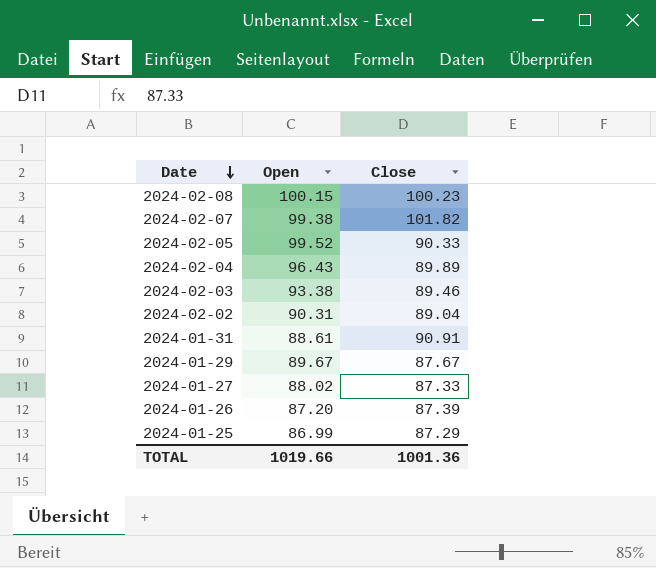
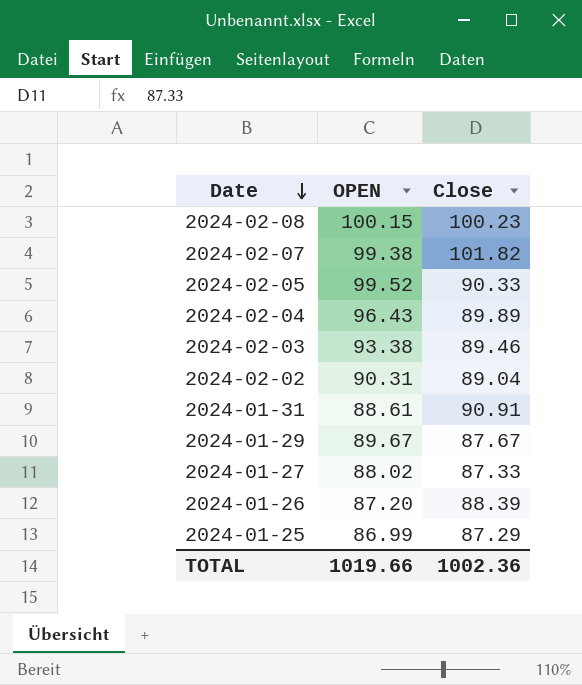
column name: Open -> OPEN
2024-01-26 | Close: 87.39 -> 88.39
TOTAL | Close: 1001.36 -> 1002.36

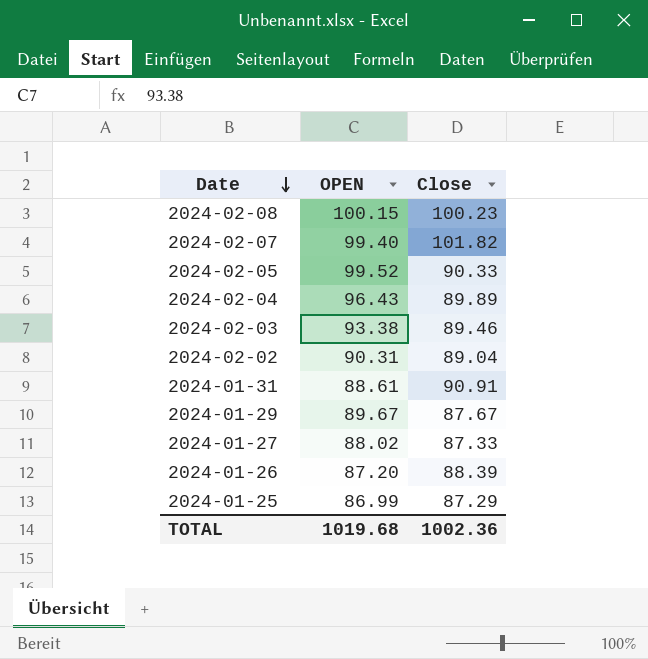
2024-02-07 | OPEN: 99.38 -> 99.40
TOTAL | OPEN: 1019.66 -> 1019.68

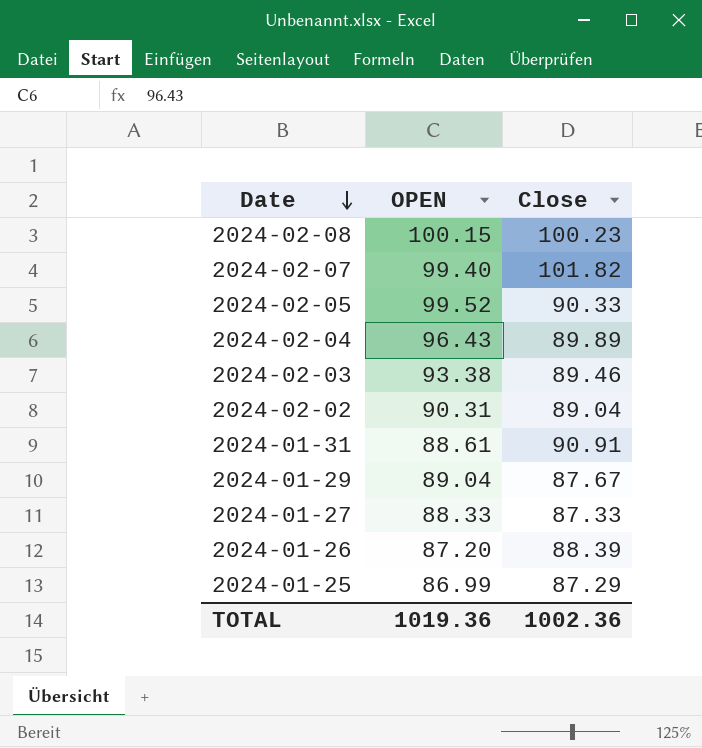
2024-01-29 | OPEN: 89.67 -> 89.04
2024-01-27 | OPEN: 88.02 -> 88.33
TOTAL | OPEN: 1019.68 -> 1019.36

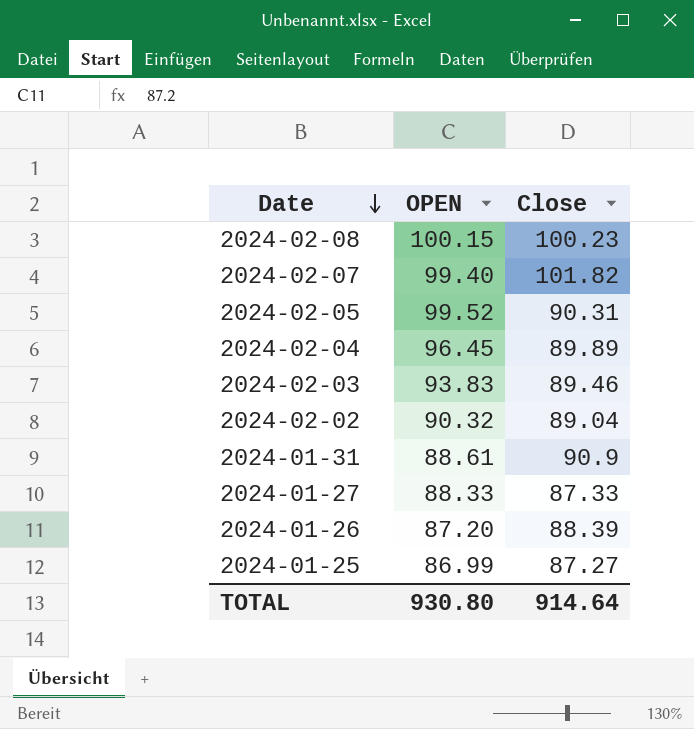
row 2024-01-29: 89.04 | 87.67 -> none
2024-02-05 | Close: 90.33 -> 90.31
2024-02-04 | OPEN: 96.43 -> 96.45
2024-02-03 | OPEN: 93.38 -> 93.83
2024-02-02 | OPEN: 90.31 -> 90.32
2024-01-31 | Close: 90.91 -> 90.9
2024-01-25 | Close: 87.29 -> 87.27
TOTAL | OPEN: 1019.36 -> 930.80
TOTAL | Close: 1002.36 -> 914.64

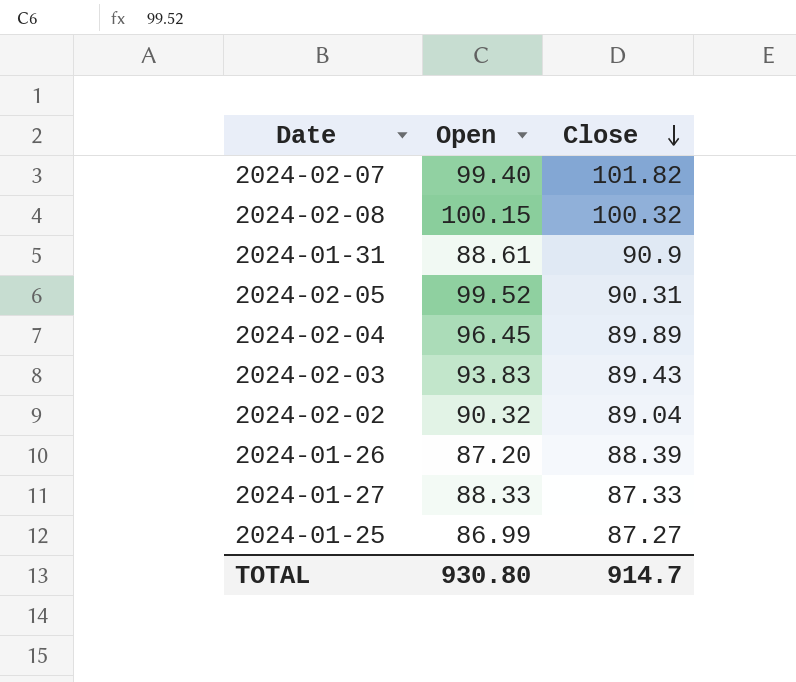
row order: Date descending -> Close descending
column name: OPEN -> Open
2024-02-08 | Close: 100.23 -> 100.32
2024-02-03 | Close: 89.46 -> 89.43
TOTAL | Close: 914.64 -> 914.7

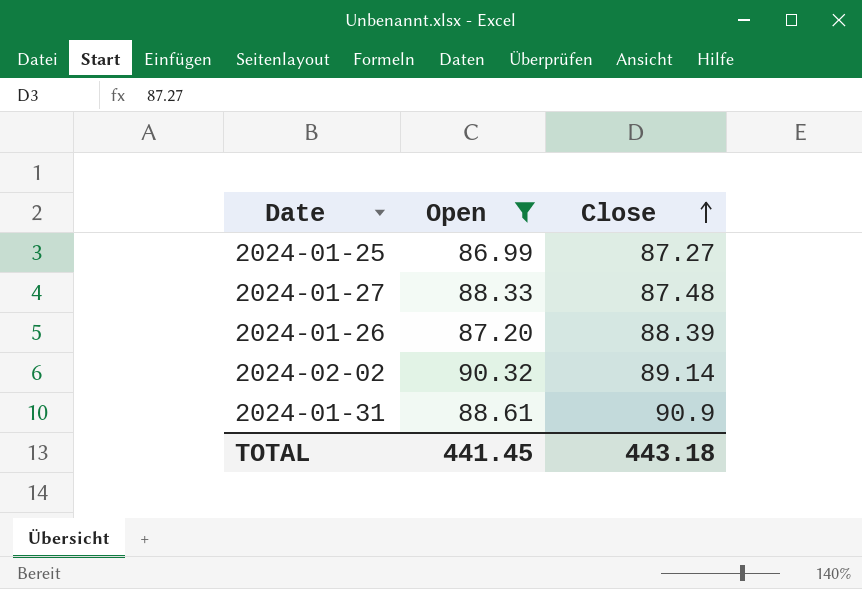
filter: none -> Open <= 90.32
row order: Close descending -> Close ascending
2024-01-27 | Close: 87.33 -> 87.48
2024-02-02 | Close: 89.04 -> 89.14
TOTAL | Open: 930.80 -> 441.45
TOTAL | Close: 914.7 -> 443.18

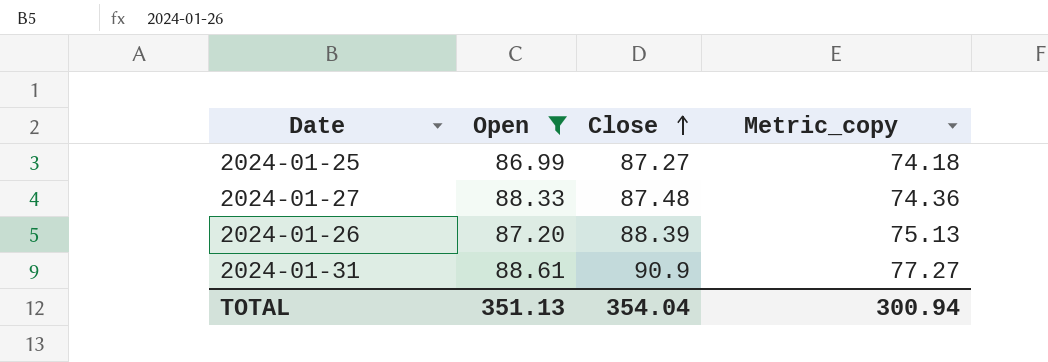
column Metric_copy | formula: none -> [Close] * 0.85
row 2024-02-02: 90.32 | 89.14 -> none
TOTAL | Open: 441.45 -> 351.13
TOTAL | Close: 443.18 -> 354.04

